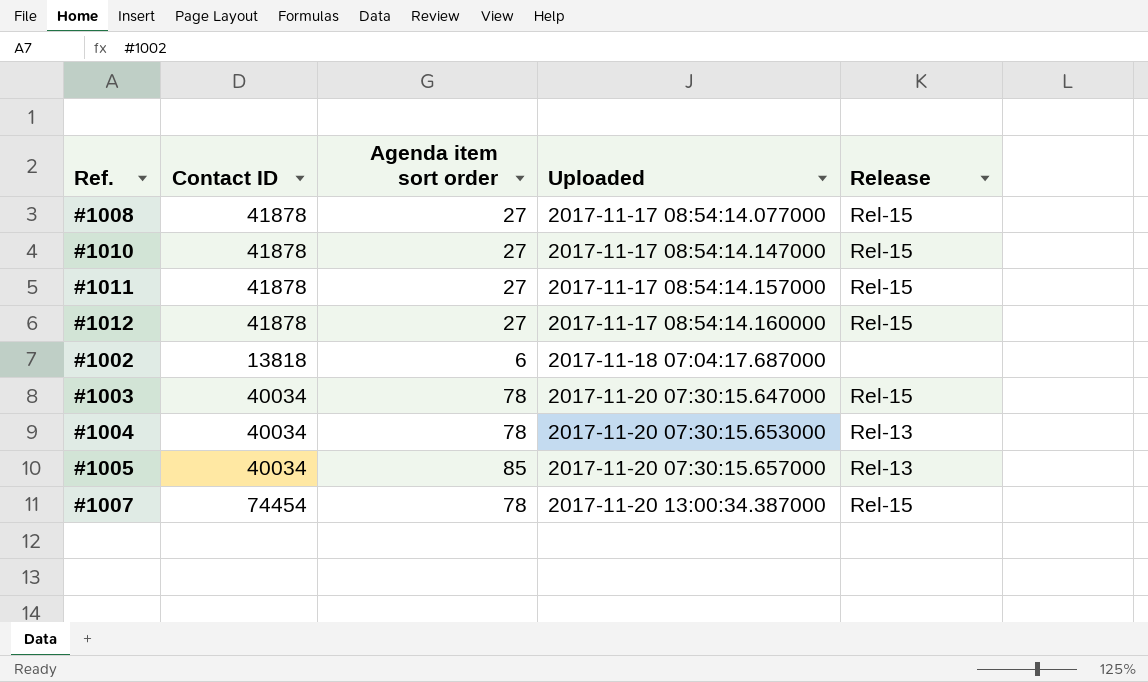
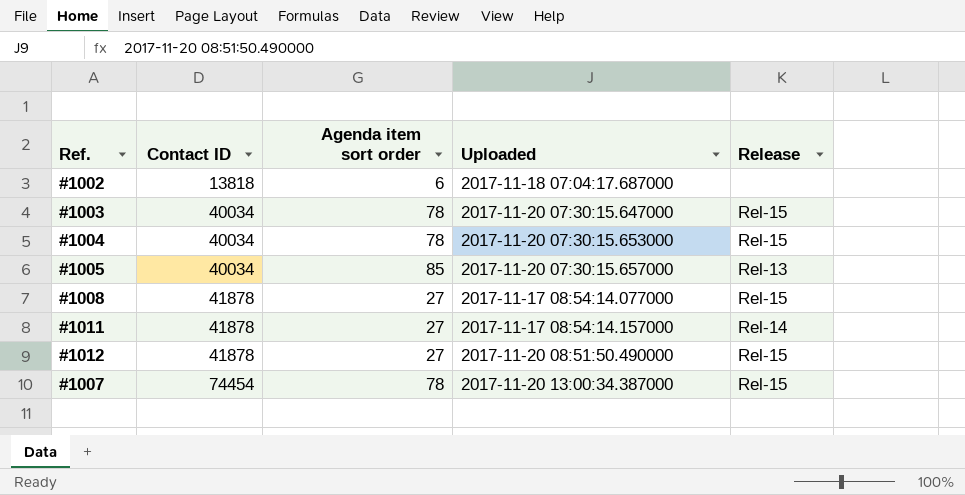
row order: Uploaded ascending -> Contact ID ascending
row #1010: 41878 | 27 | 2017-11-17 08:54:14.147000 | Rel-15 -> none
#1004 | Release: Rel-13 -> Rel-15
#1011 | Release: Rel-15 -> Rel-14
#1012 | Uploaded: 2017-11-17 08:54:14.160000 -> 2017-11-20 08:51:50.490000

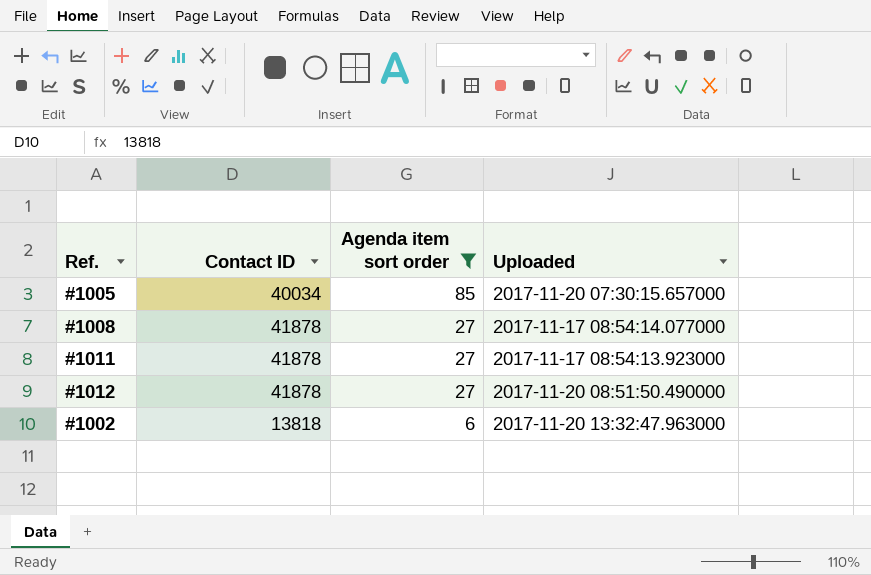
filter: none -> Agenda item sort order != 78
row order: Contact ID ascending -> Agenda item sort order descending
column Release | position: 5 -> none
#1011 | Uploaded: 2017-11-17 08:54:14.157000 -> 2017-11-17 08:54:13.923000
#1002 | Uploaded: 2017-11-18 07:04:17.687000 -> 2017-11-20 13:32:47.963000

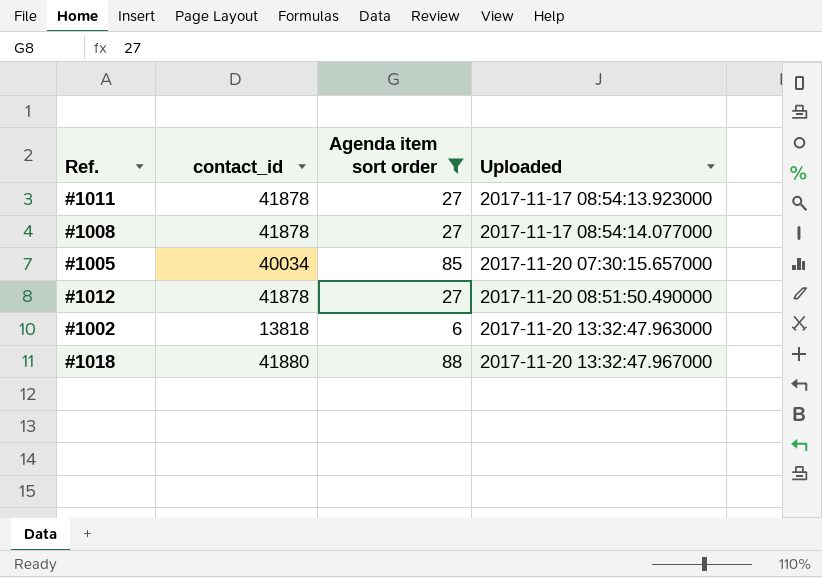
row order: Agenda item sort order descending -> Uploaded ascending
column name: Contact ID -> contact_id
row #1018: none -> 41880 | 88 | 2017-11-20 13:32:47.967000

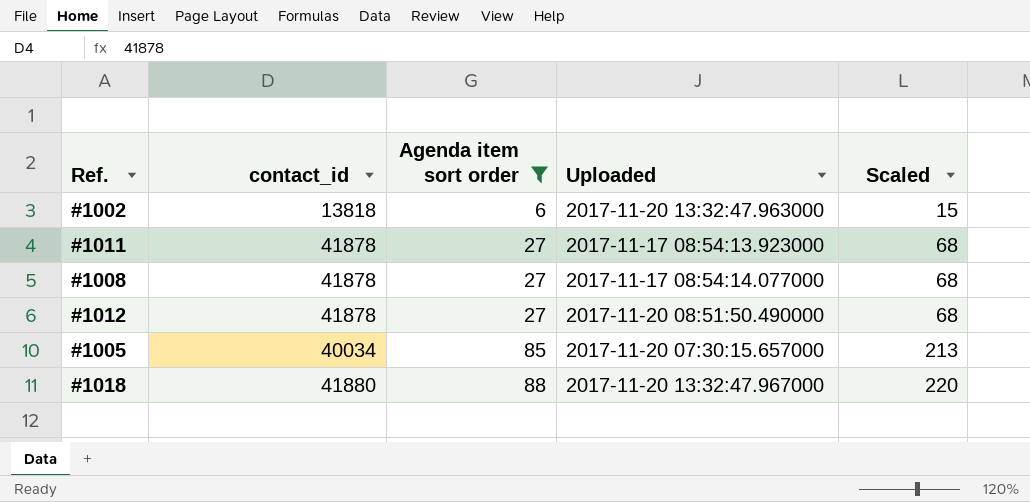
row order: Uploaded ascending -> Agenda item sort order ascending
column Scaled | formula: none -> [Agenda item sort order] * 2.5

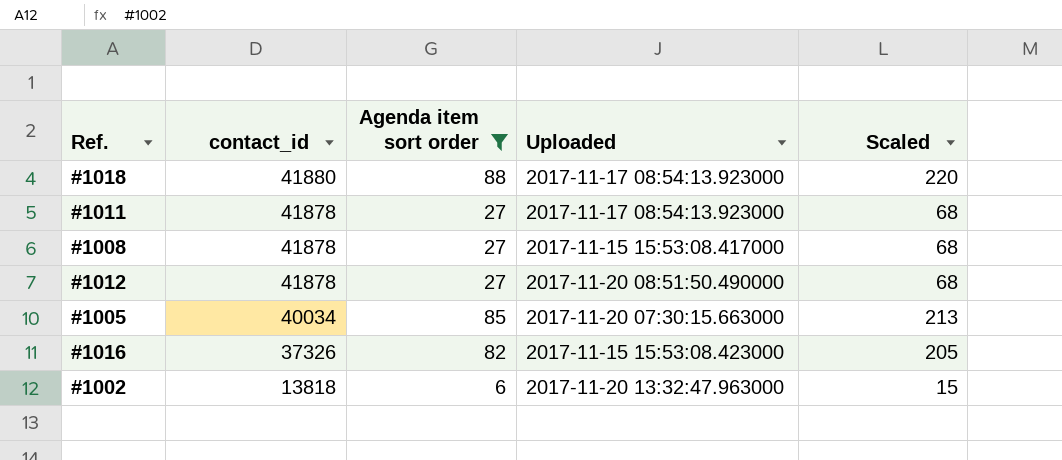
row order: Agenda item sort order ascending -> contact_id descending
#1018 | Uploaded: 2017-11-20 13:32:47.967000 -> 2017-11-17 08:54:13.923000
#1008 | Uploaded: 2017-11-17 08:54:14.077000 -> 2017-11-15 15:53:08.417000
#1005 | Uploaded: 2017-11-20 07:30:15.657000 -> 2017-11-20 07:30:15.663000
row #1016: none -> 37326 | 82 | 2017-11-15 15:53:08.423000 | 205

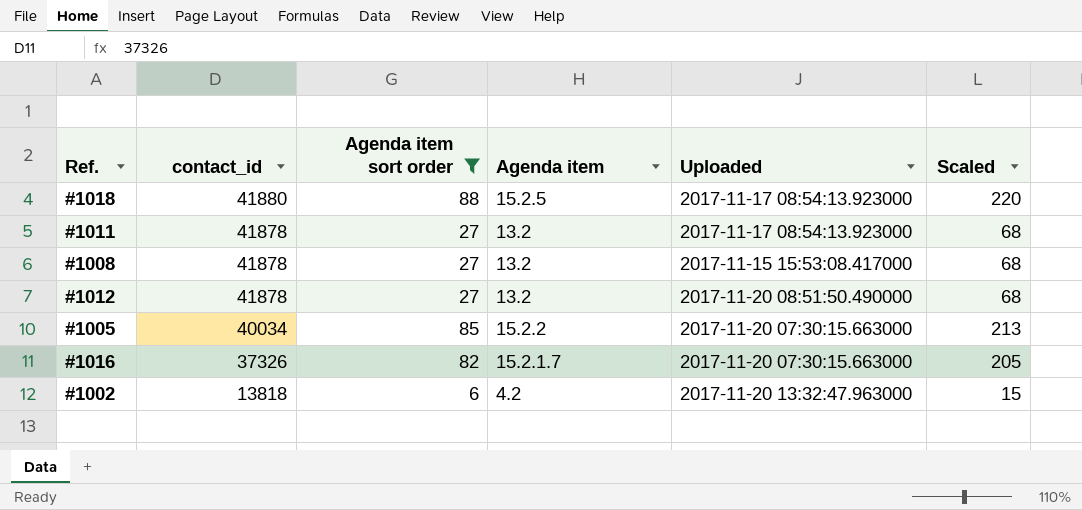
column Agenda item | position: none -> 4
#1016 | Uploaded: 2017-11-15 15:53:08.423000 -> 2017-11-20 07:30:15.663000

